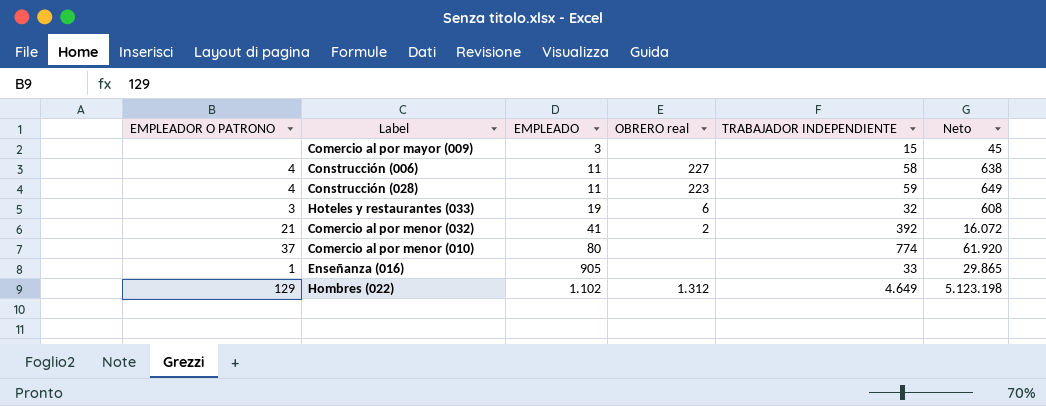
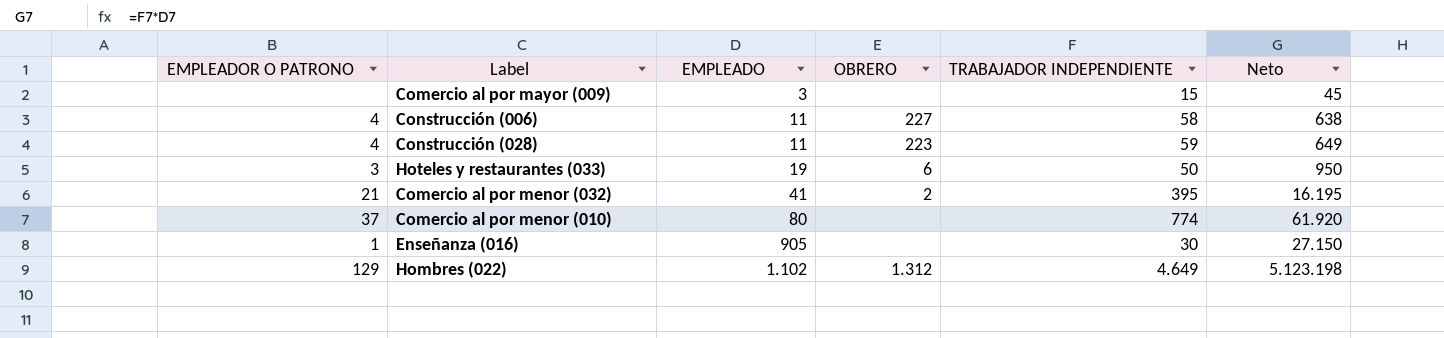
column name: OBRERO real -> OBRERO
Hoteles y restaurantes (033) | TRABAJADOR INDEPENDIENTE: 32 -> 50
Hoteles y restaurantes (033) | Neto: 608 -> 950
Comercio al por menor (032) | TRABAJADOR INDEPENDIENTE: 392 -> 395
Comercio al por menor (032) | Neto: 16.072 -> 16.195
Enseñanza (016) | TRABAJADOR INDEPENDIENTE: 33 -> 30
Enseñanza (016) | Neto: 29.865 -> 27.150

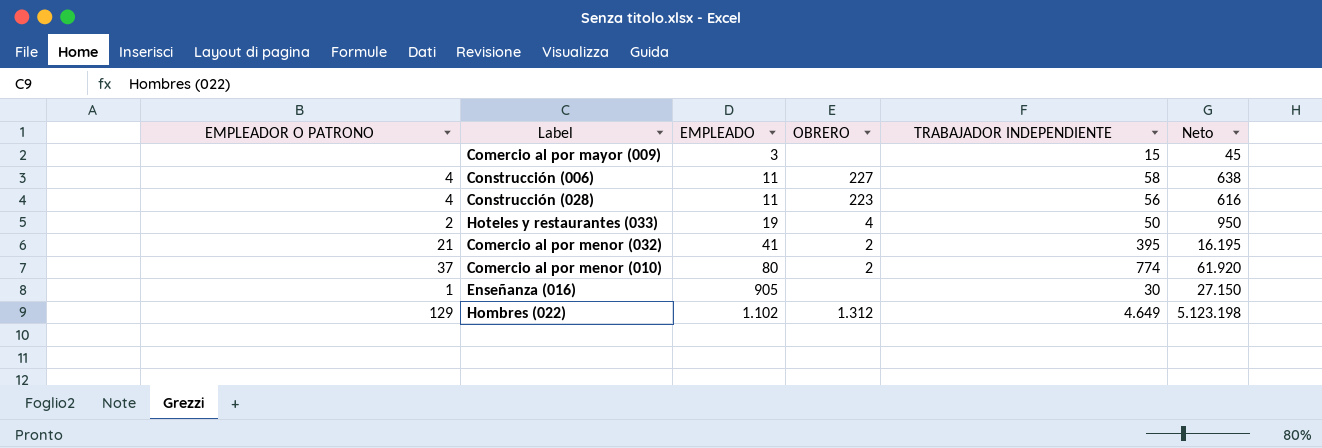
Construcción (028) | TRABAJADOR INDEPENDIENTE: 59 -> 56
Construcción (028) | Neto: 649 -> 616
Hoteles y restaurantes (033) | EMPLEADOR O PATRONO: 3 -> 2
Hoteles y restaurantes (033) | OBRERO: 6 -> 4
Comercio al por menor (010) | OBRERO: none -> 2

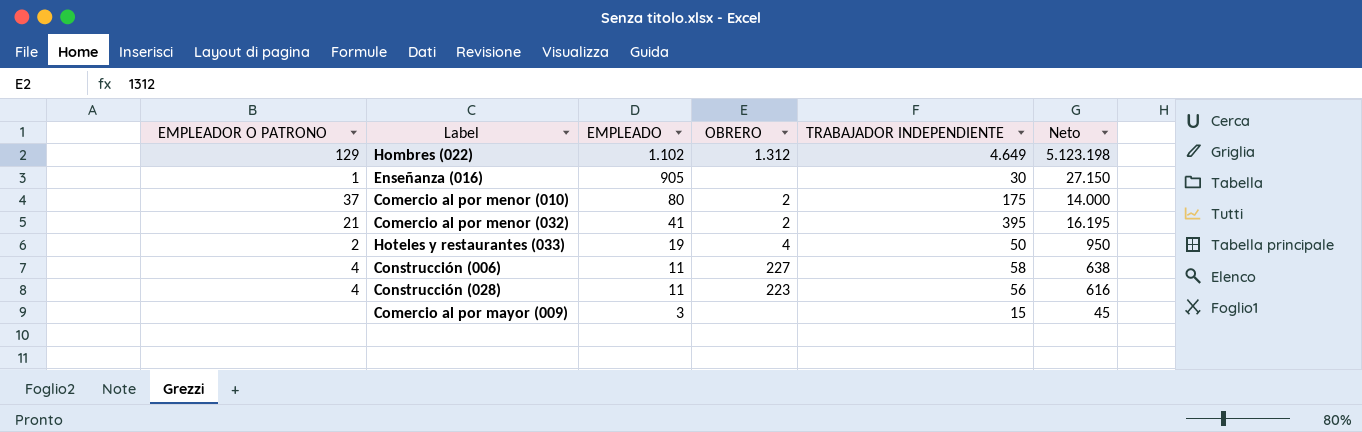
row order: EMPLEADO ascending -> EMPLEADO descending
Comercio al por menor (010) | TRABAJADOR INDEPENDIENTE: 774 -> 175
Comercio al por menor (010) | Neto: 61.920 -> 14.000

